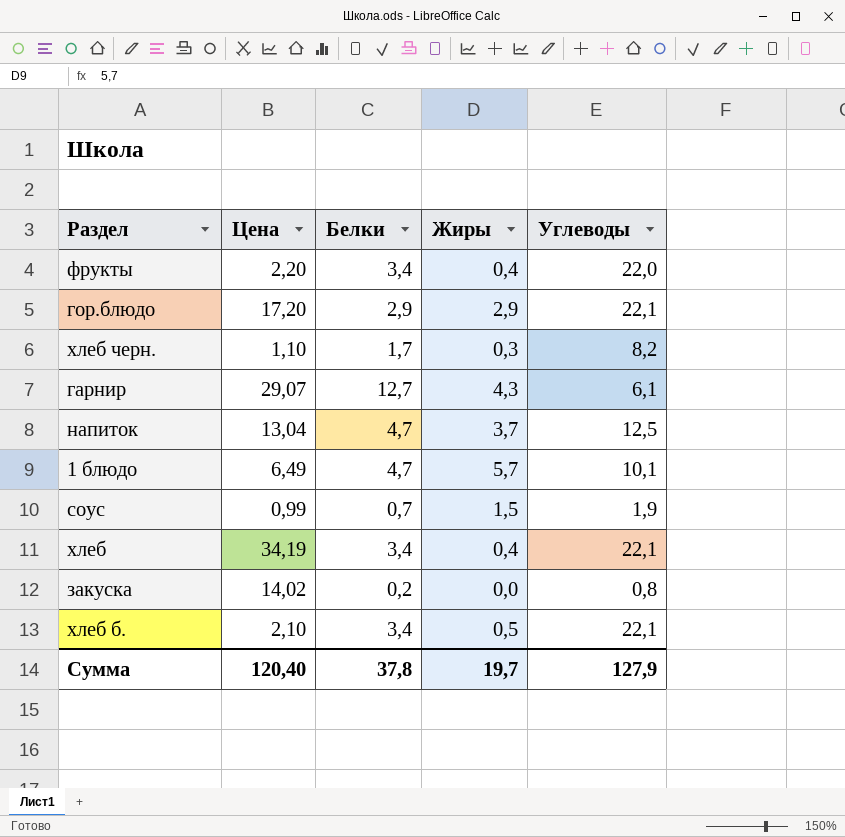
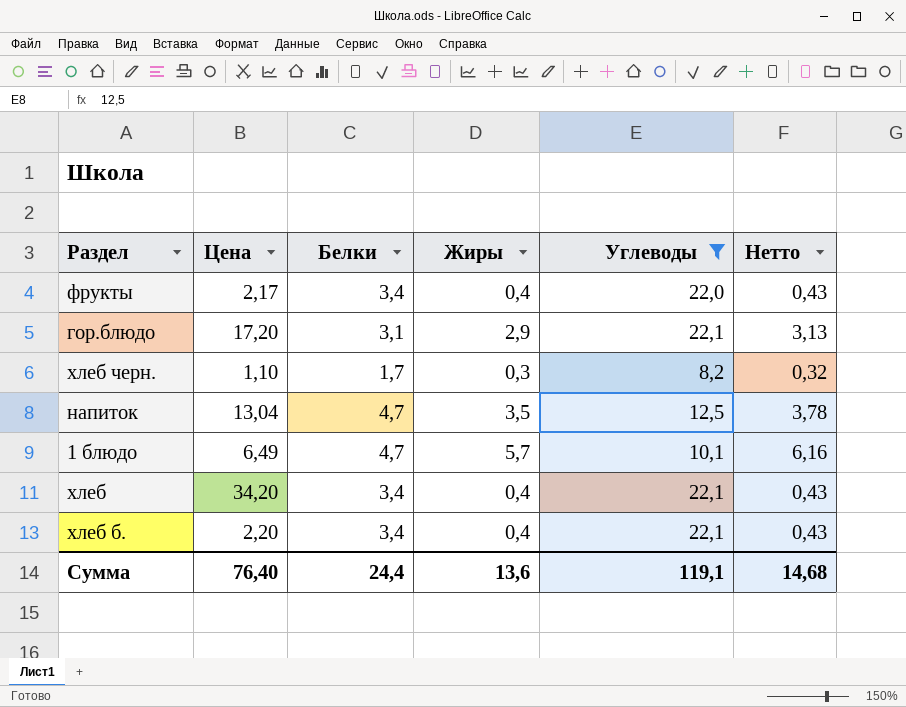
filter: none -> Углеводы >= 8,2
column Нетто | formula: none -> [Жиры] * 1,08
фрукты | Цена: 2,20 -> 2,17
гор.блюдо | Белки: 2,9 -> 3,1
напиток | Жиры: 3,7 -> 3,5
хлеб | Цена: 34,19 -> 34,20
хлеб б. | Цена: 2,10 -> 2,20
хлеб б. | Жиры: 0,5 -> 0,4
Сумма | Цена: 120,40 -> 76,40
Сумма | Белки: 37,8 -> 24,4
Сумма | Жиры: 19,7 -> 13,6
Сумма | Углеводы: 127,9 -> 119,1

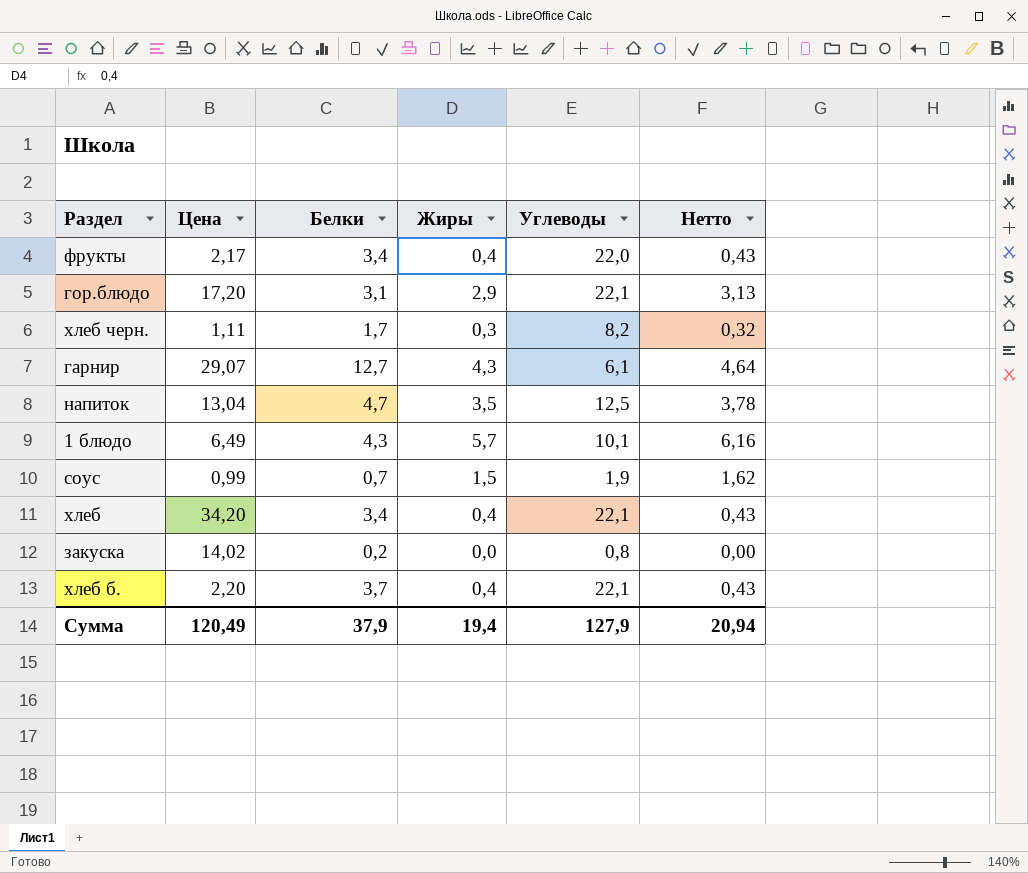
filter: Углеводы >= 8,2 -> none
хлеб черн. | Цена: 1,10 -> 1,11
1 блюдо | Белки: 4,7 -> 4,3
хлеб б. | Белки: 3,4 -> 3,7
Сумма | Цена: 76,40 -> 120,49
Сумма | Белки: 24,4 -> 37,9
Сумма | Жиры: 13,6 -> 19,4
Сумма | Углеводы: 119,1 -> 127,9
Сумма | Нетто: 14,68 -> 20,94

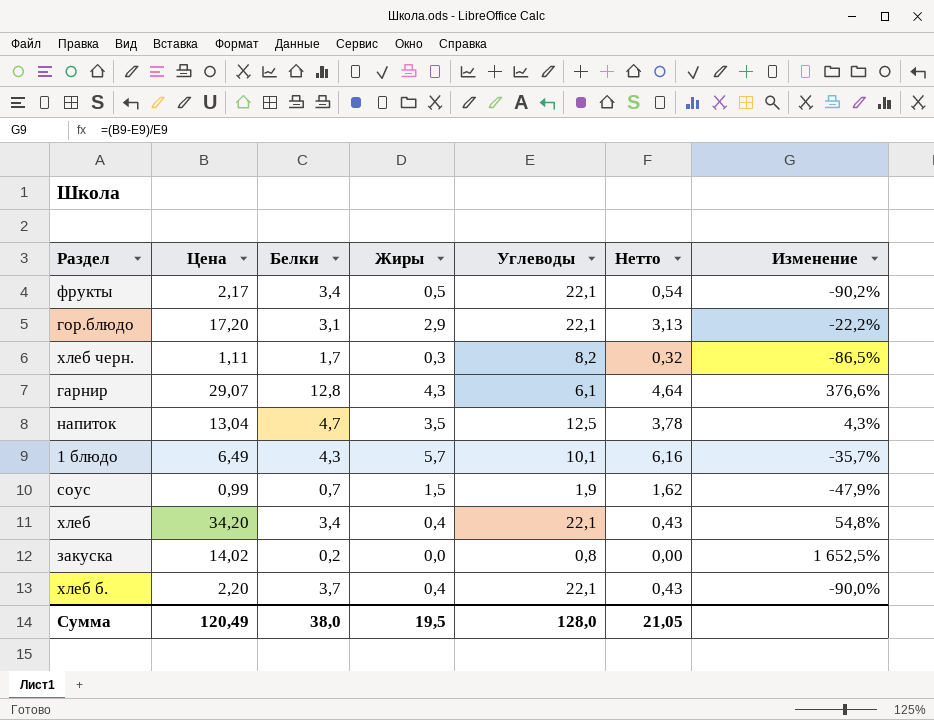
column Изменение | formula: none -> ([Цена] - [Углеводы]) / [Углеводы]
фрукты | Жиры: 0,4 -> 0,5
фрукты | Углеводы: 22,0 -> 22,1
фрукты | Нетто: 0,43 -> 0,54
гарнир | Белки: 12,7 -> 12,8
Сумма | Белки: 37,9 -> 38,0
Сумма | Жиры: 19,4 -> 19,5
Сумма | Углеводы: 127,9 -> 128,0
Сумма | Нетто: 20,94 -> 21,05

